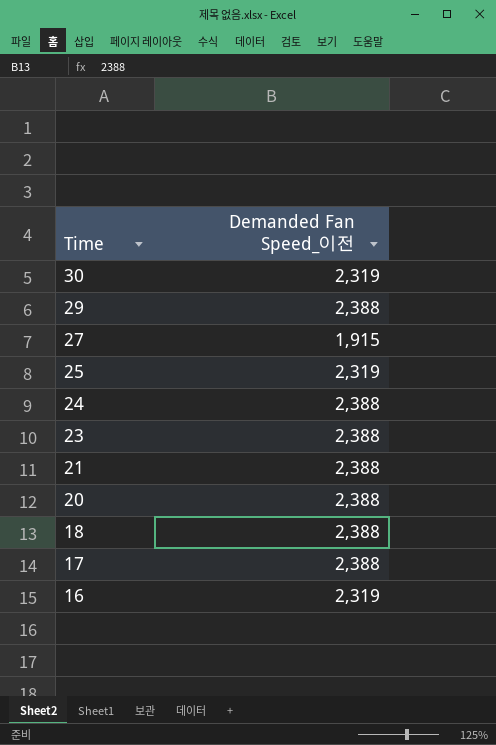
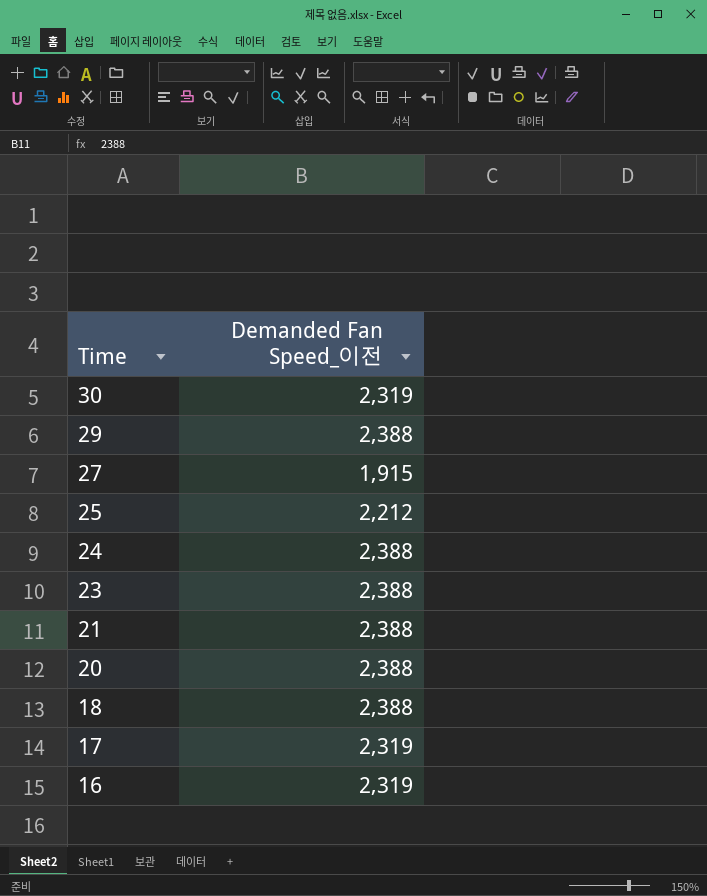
25 | Demanded Fan Speed_이전: 2,319 -> 2,212
17 | Demanded Fan Speed_이전: 2,388 -> 2,319

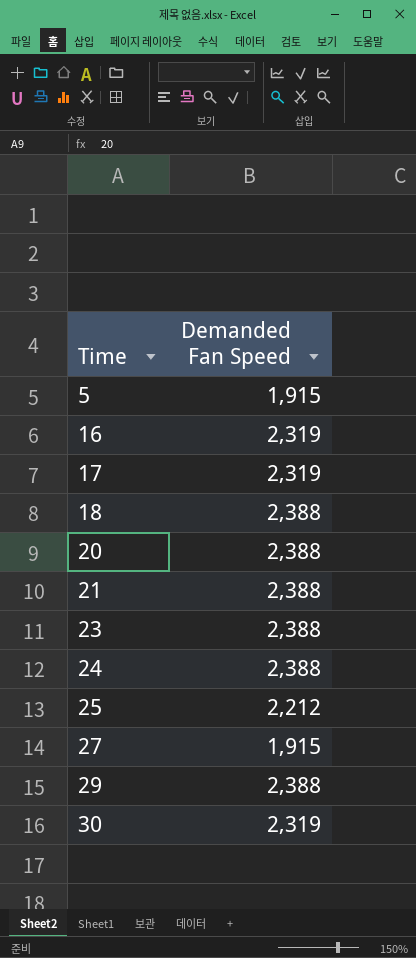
row order: Time descending -> Time ascending
column name: Demanded Fan Speed_이전 -> Demanded Fan Speed
row 5: none -> 1,915

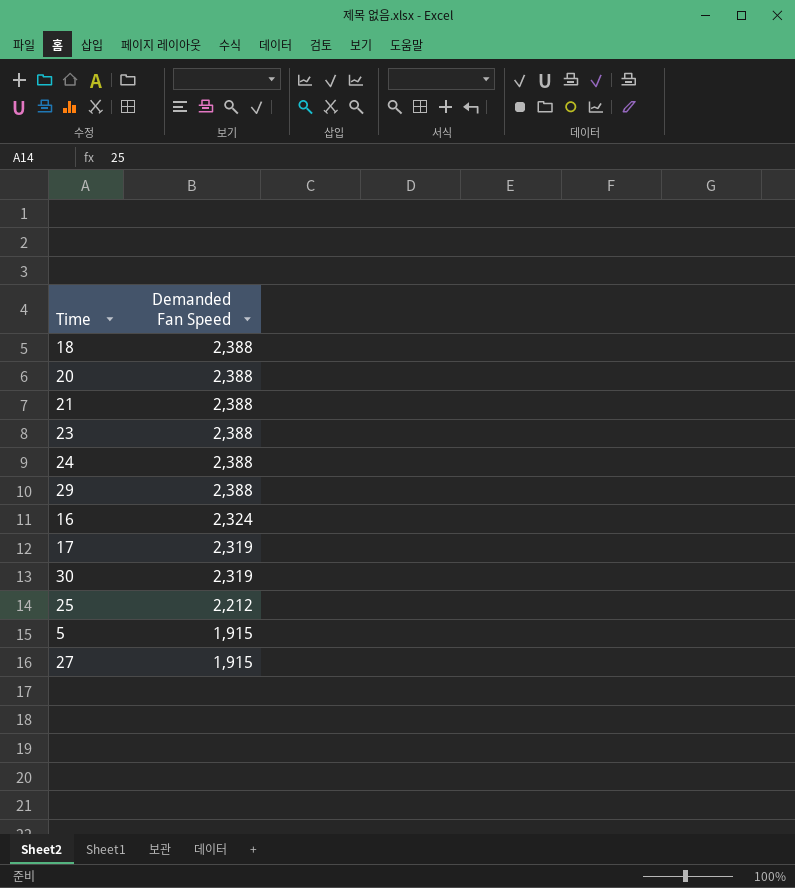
row order: Time ascending -> Demanded Fan Speed descending
16 | Demanded Fan Speed: 2,319 -> 2,324

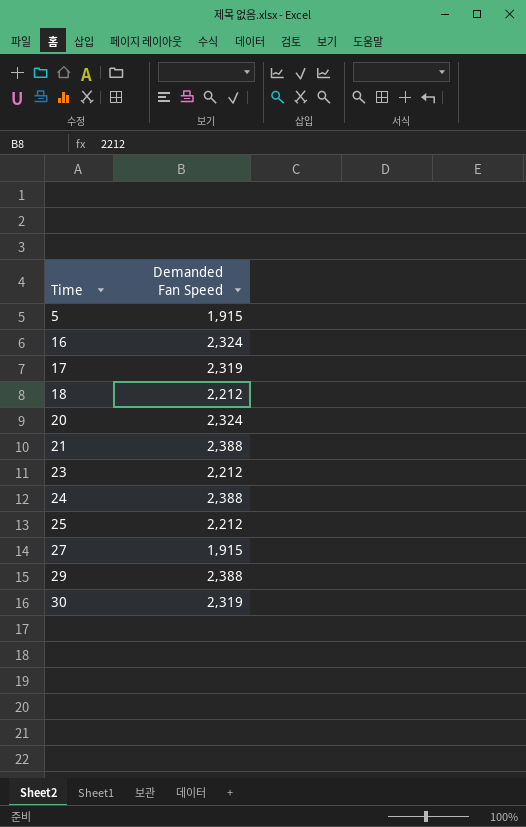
row order: Demanded Fan Speed descending -> Time ascending
18 | Demanded Fan Speed: 2,388 -> 2,212
20 | Demanded Fan Speed: 2,388 -> 2,324
23 | Demanded Fan Speed: 2,388 -> 2,212

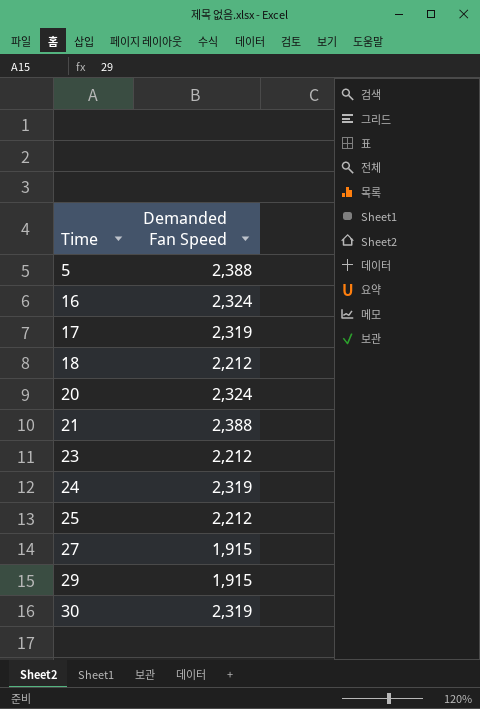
5 | Demanded Fan Speed: 1,915 -> 2,388
24 | Demanded Fan Speed: 2,388 -> 2,319
29 | Demanded Fan Speed: 2,388 -> 1,915

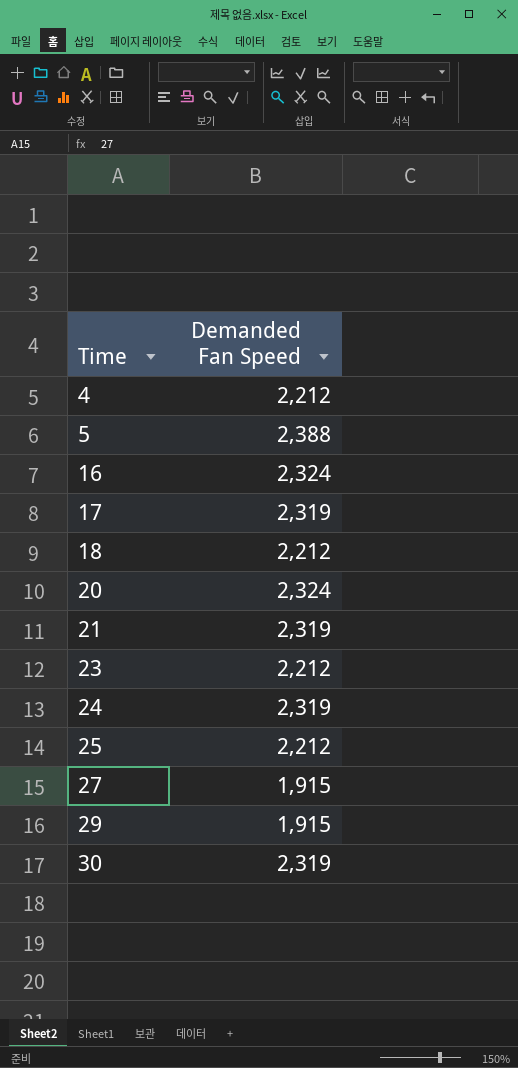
row 4: none -> 2,212
21 | Demanded Fan Speed: 2,388 -> 2,319

